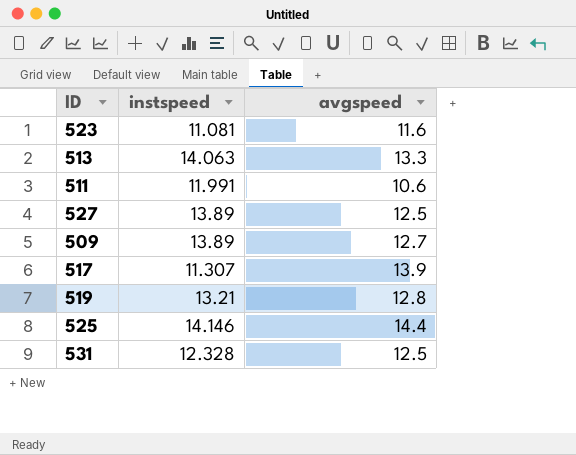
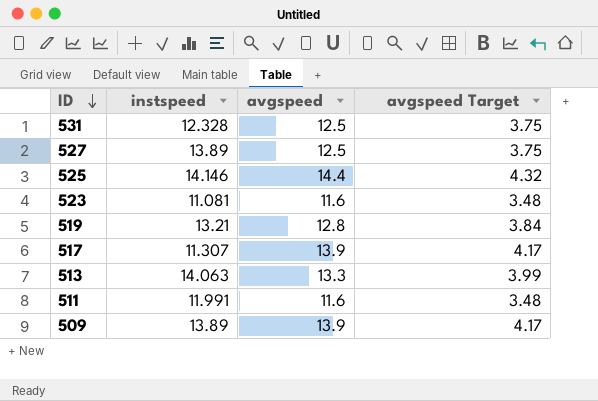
row order: none -> ID descending
column avgspeed Target | formula: none -> [avgspeed] * 0.3
511 | avgspeed: 10.6 -> 11.6
509 | avgspeed: 12.7 -> 13.9

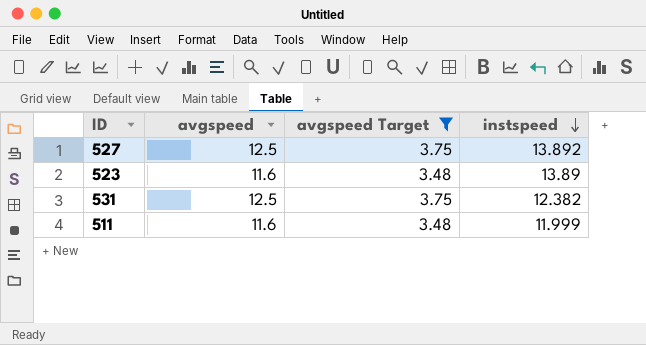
filter: none -> avgspeed Target <= 3.75
row order: ID descending -> instspeed descending
column instspeed | position: 2 -> 4
527 | instspeed: 13.89 -> 13.892
523 | instspeed: 11.081 -> 13.89
531 | instspeed: 12.328 -> 12.382
511 | instspeed: 11.991 -> 11.999

